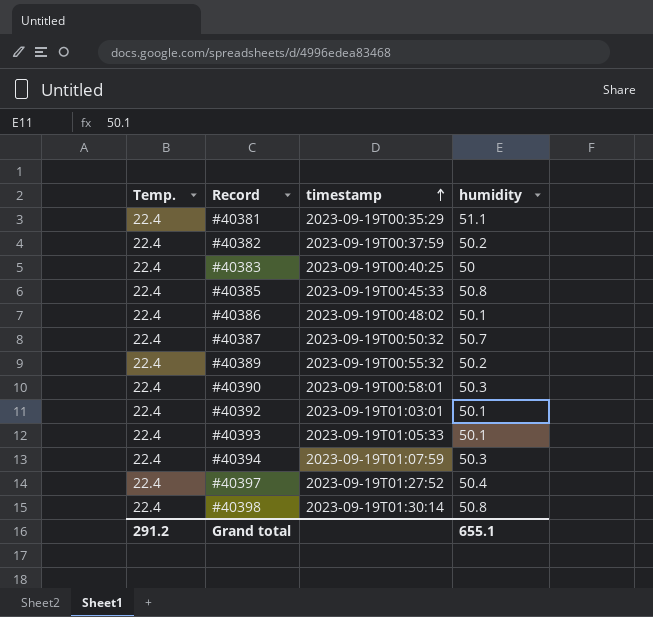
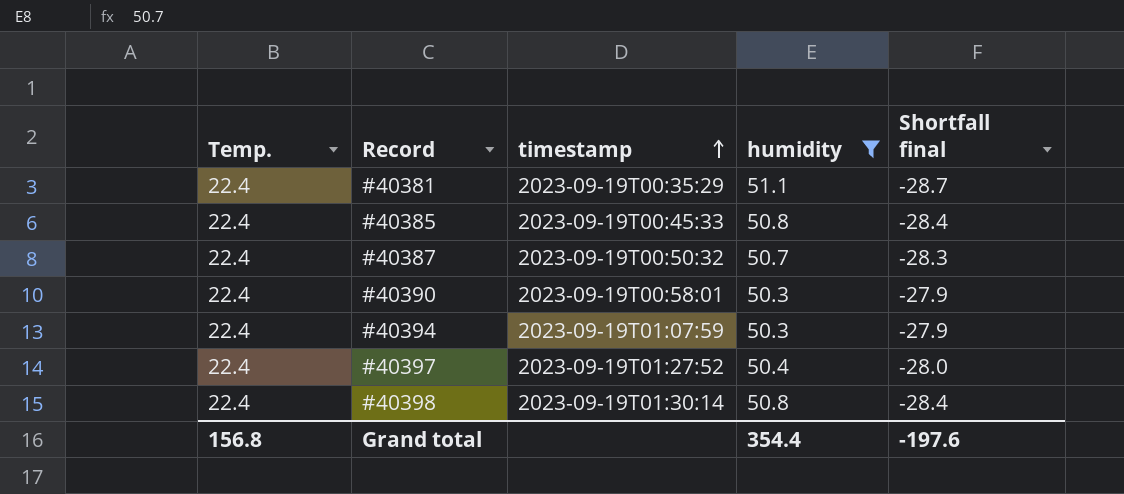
filter: none -> humidity >= 50.3
column Shortfall final | formula: none -> [Temp.] - [humidity]
Grand total | Temp.: 291.2 -> 156.8
Grand total | humidity: 655.1 -> 354.4

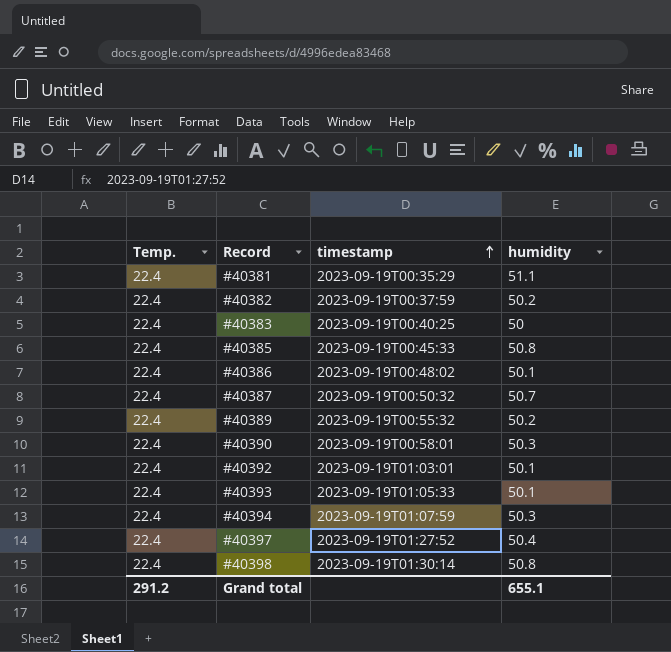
filter: humidity >= 50.3 -> none
column Shortfall final | formula: [Temp.] - [humidity] -> none
Grand total | Temp.: 156.8 -> 291.2
Grand total | humidity: 354.4 -> 655.1

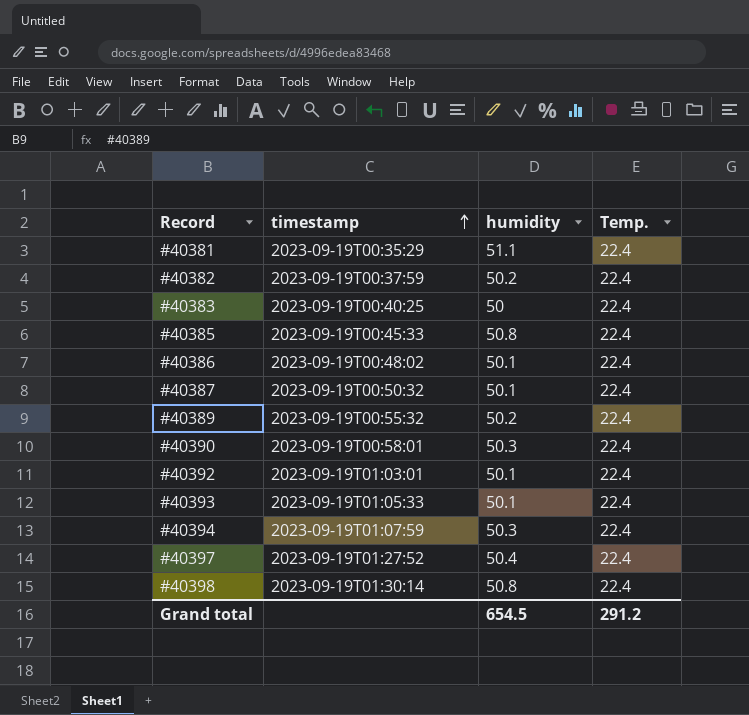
column Temp. | position: 1 -> 4
#40387 | humidity: 50.7 -> 50.1
Grand total | humidity: 655.1 -> 654.5

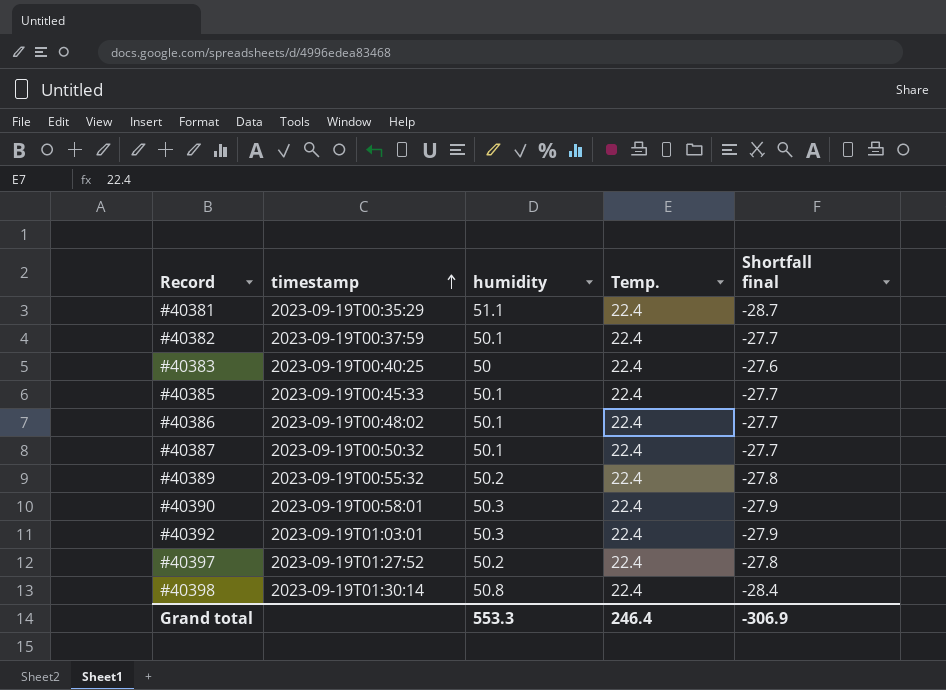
column Shortfall final | formula: none -> [Temp.] - [humidity]
row #40393: 2023-09-19T01:05:33 | 50.1 | 22.4 -> none
row #40394: 2023-09-19T01:07:59 | 50.3 | 22.4 -> none
#40382 | humidity: 50.2 -> 50.1
#40385 | humidity: 50.8 -> 50.1
#40392 | humidity: 50.1 -> 50.3
#40397 | humidity: 50.4 -> 50.2
Grand total | humidity: 654.5 -> 553.3
Grand total | Temp.: 291.2 -> 246.4

